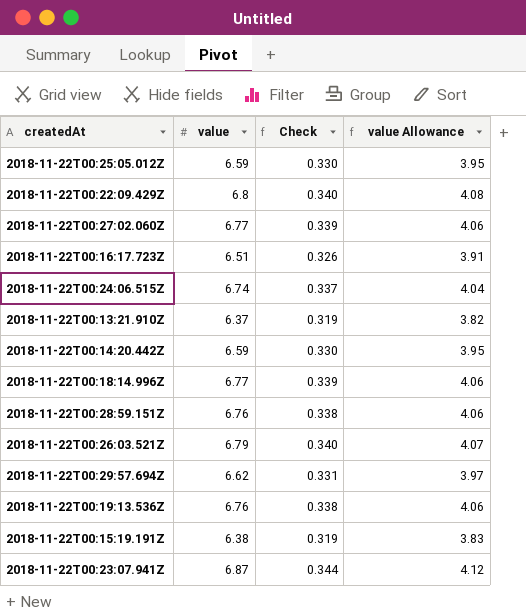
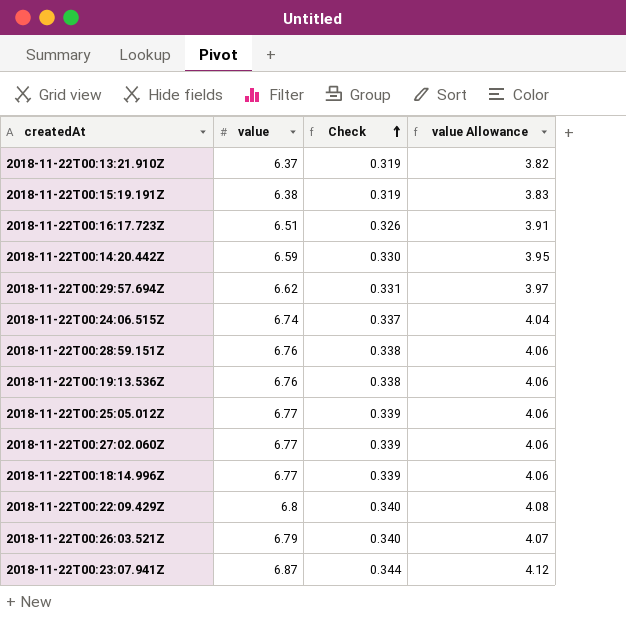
row order: none -> Check ascending
2018-11-22T00:25:05.012Z | value: 6.59 -> 6.77
2018-11-22T00:25:05.012Z | Check: 0.330 -> 0.339
2018-11-22T00:25:05.012Z | value Allowance: 3.95 -> 4.06

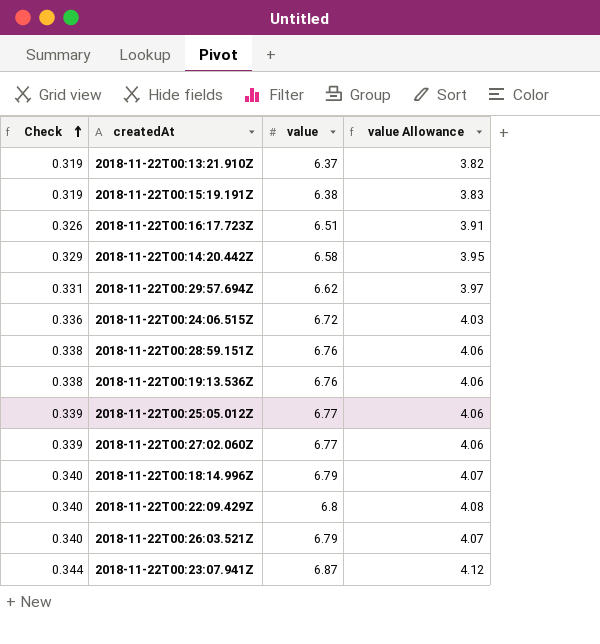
column Check | position: 3 -> 1
2018-11-22T00:14:20.442Z | Check: 0.330 -> 0.329
2018-11-22T00:14:20.442Z | value: 6.59 -> 6.58
2018-11-22T00:24:06.515Z | Check: 0.337 -> 0.336
2018-11-22T00:24:06.515Z | value: 6.74 -> 6.72
2018-11-22T00:24:06.515Z | value Allowance: 4.04 -> 4.03
2018-11-22T00:18:14.996Z | Check: 0.339 -> 0.340
2018-11-22T00:18:14.996Z | value: 6.77 -> 6.79
2018-11-22T00:18:14.996Z | value Allowance: 4.06 -> 4.07

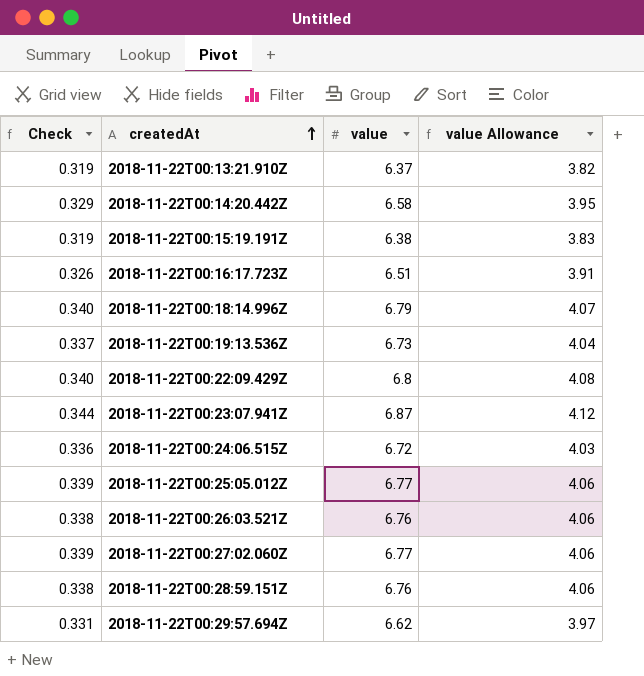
row order: Check ascending -> createdAt ascending
2018-11-22T00:19:13.536Z | Check: 0.338 -> 0.337
2018-11-22T00:19:13.536Z | value: 6.76 -> 6.73
2018-11-22T00:19:13.536Z | value Allowance: 4.06 -> 4.04
2018-11-22T00:26:03.521Z | Check: 0.340 -> 0.338
2018-11-22T00:26:03.521Z | value: 6.79 -> 6.76
2018-11-22T00:26:03.521Z | value Allowance: 4.07 -> 4.06

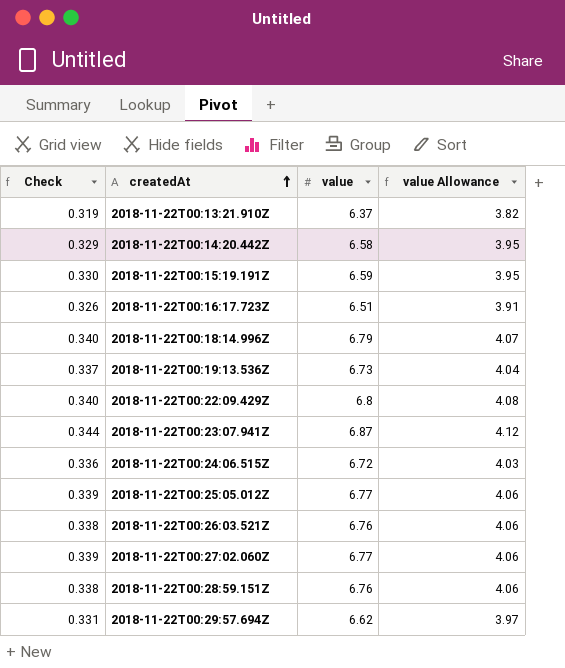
2018-11-22T00:15:19.191Z | Check: 0.319 -> 0.330
2018-11-22T00:15:19.191Z | value: 6.38 -> 6.59
2018-11-22T00:15:19.191Z | value Allowance: 3.83 -> 3.95

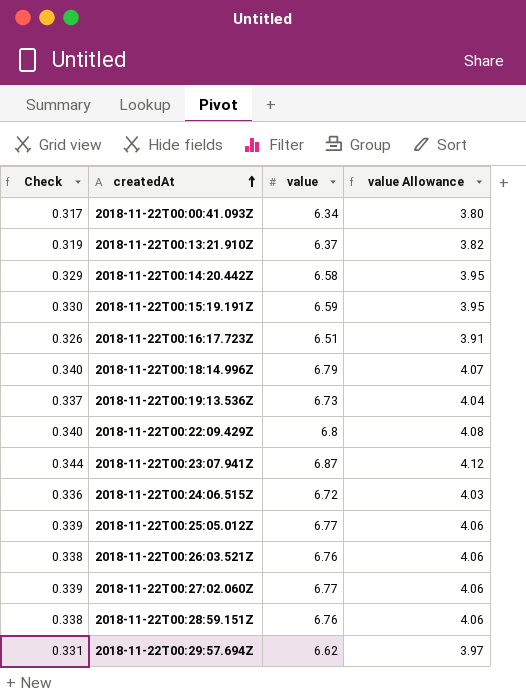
row 2018-11-22T00:00:41.093Z: none -> 0.317 | 6.34 | 3.80

